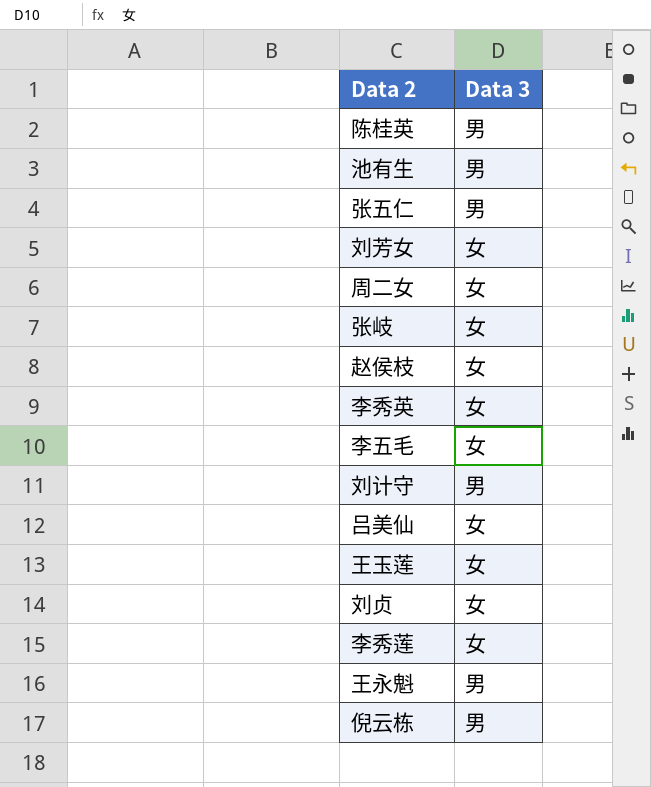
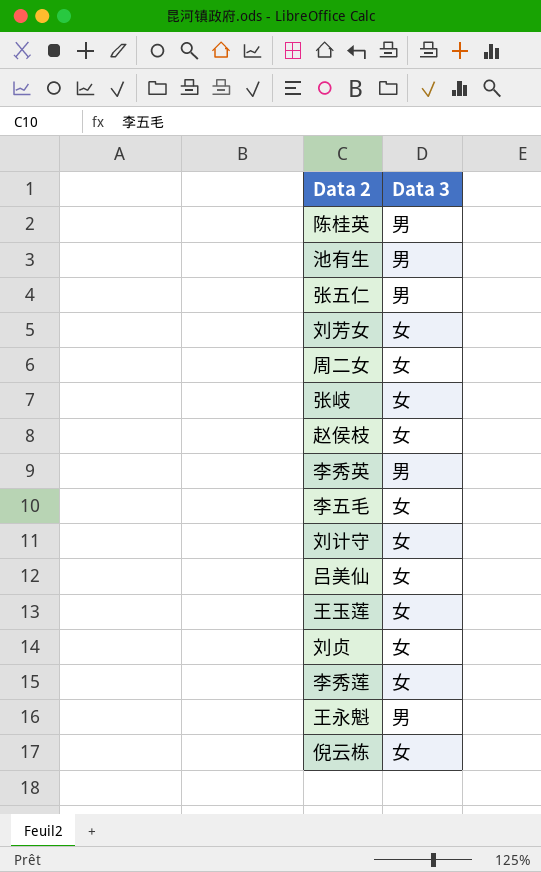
李秀英 | Data 3: 女 -> 男
刘计守 | Data 3: 男 -> 女
倪云栋 | Data 3: 男 -> 女

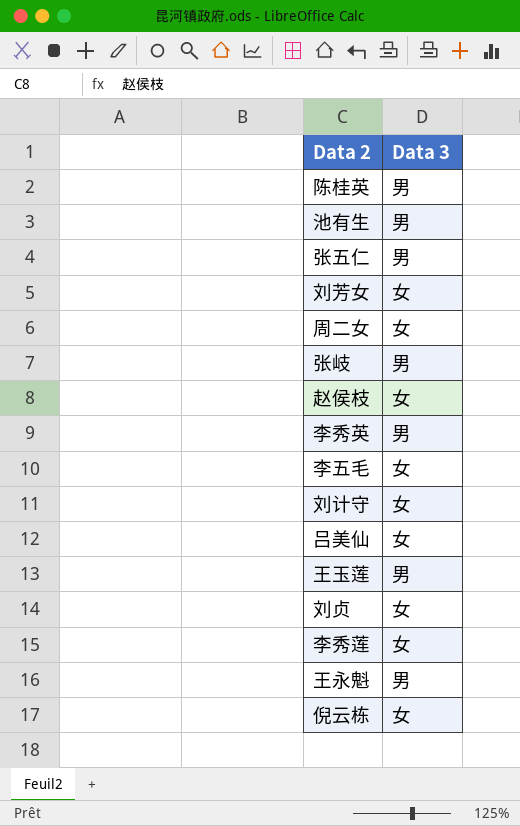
张岐 | Data 3: 女 -> 男
王玉莲 | Data 3: 女 -> 男

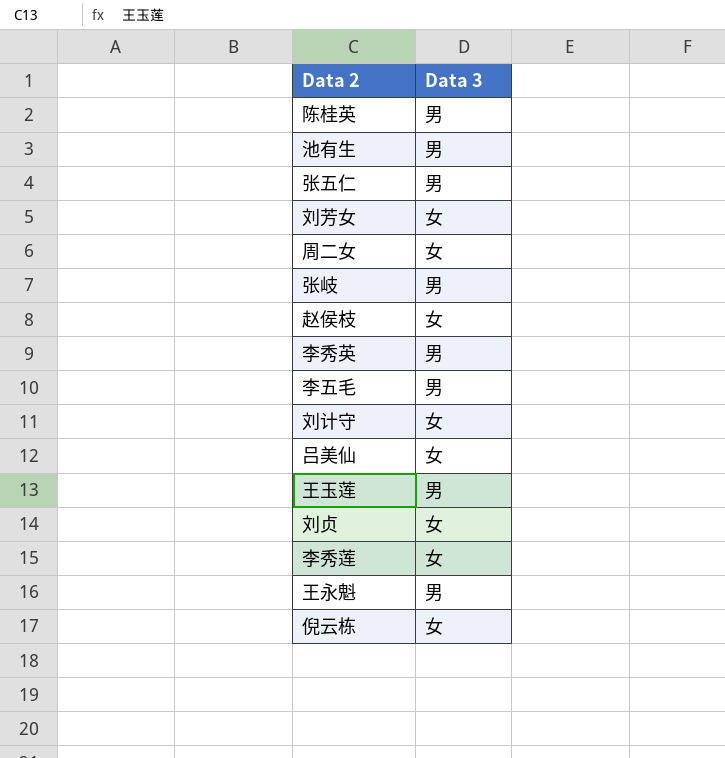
李五毛 | Data 3: 女 -> 男

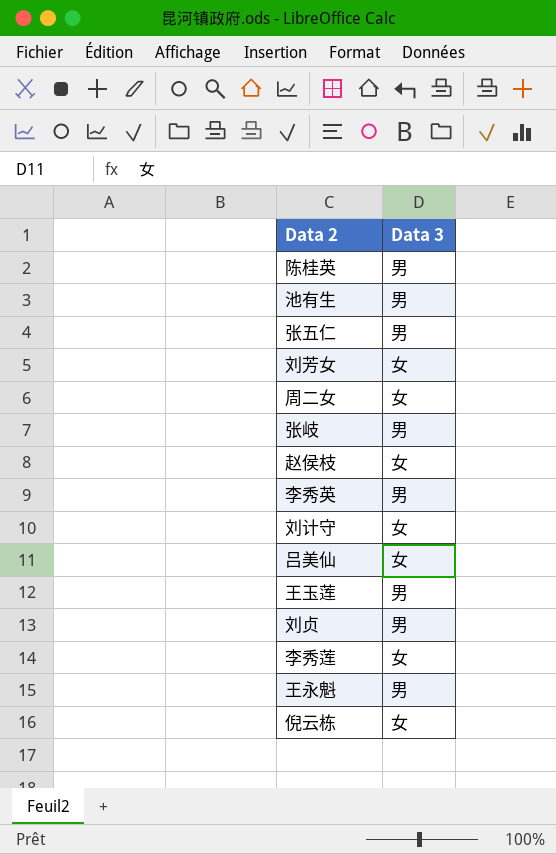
row 李五毛: 男 -> none
刘贞 | Data 3: 女 -> 男

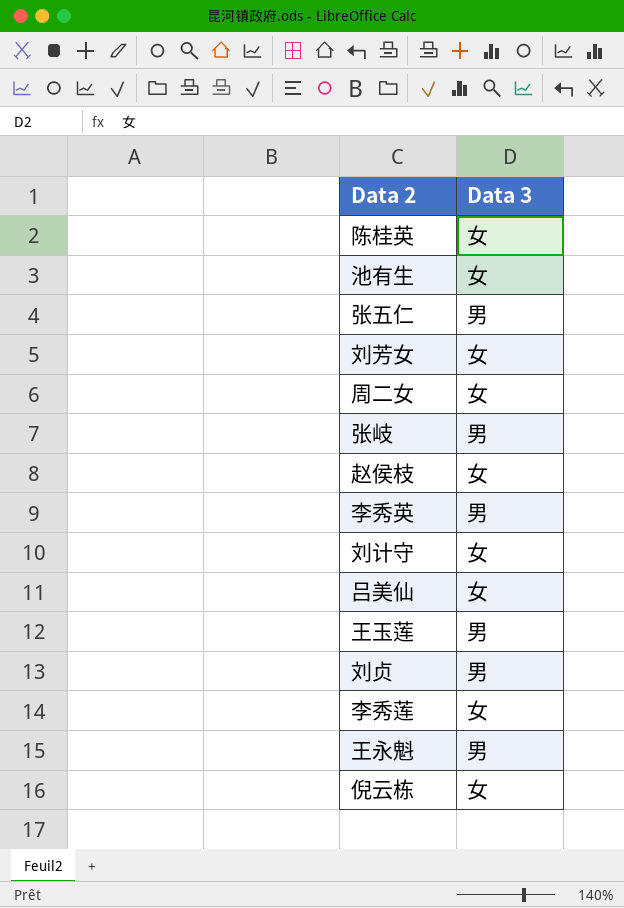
陈桂英 | Data 3: 男 -> 女
池有生 | Data 3: 男 -> 女

